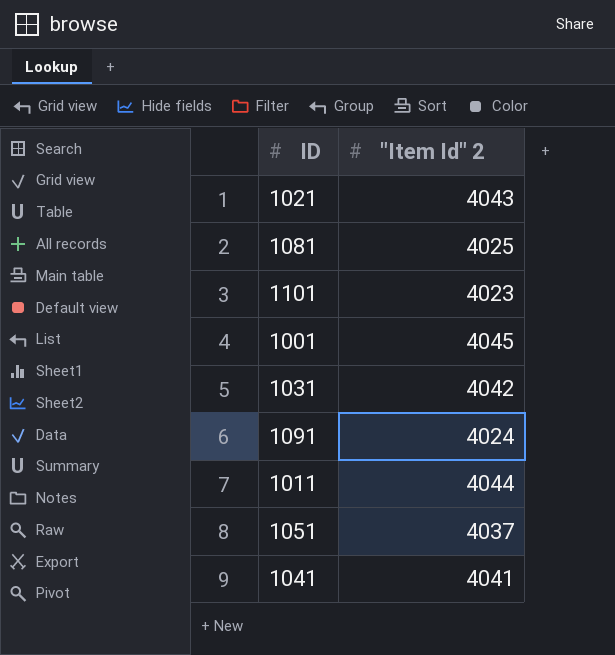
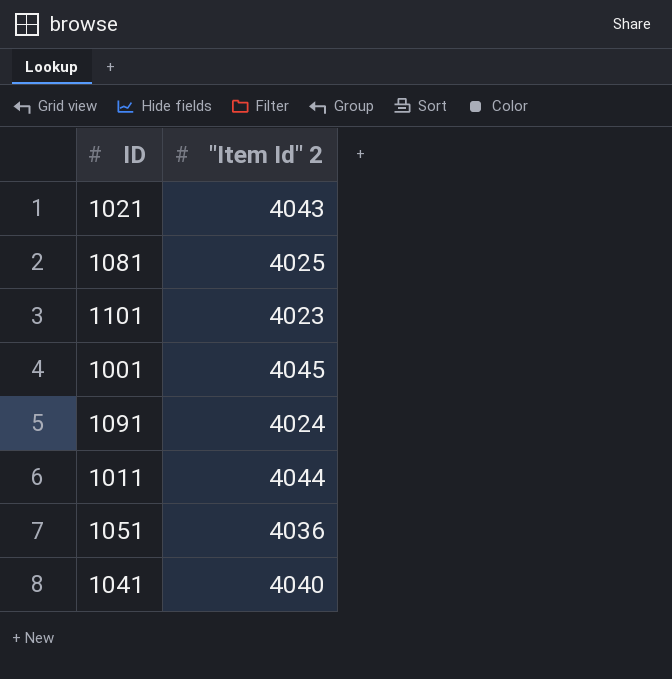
row 1031: 4042 -> none
1051 | "Item Id" 2: 4037 -> 4036
1041 | "Item Id" 2: 4041 -> 4040

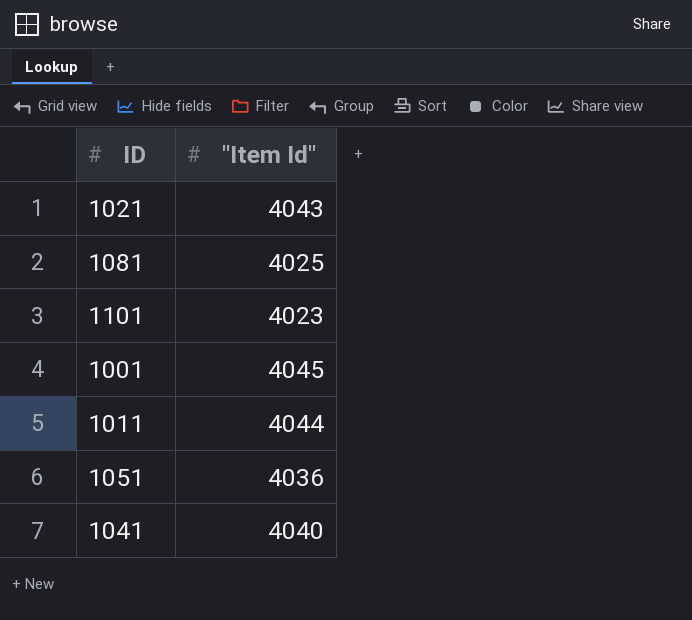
column name: "Item Id" 2 -> "Item Id"
row 1091: 4024 -> none

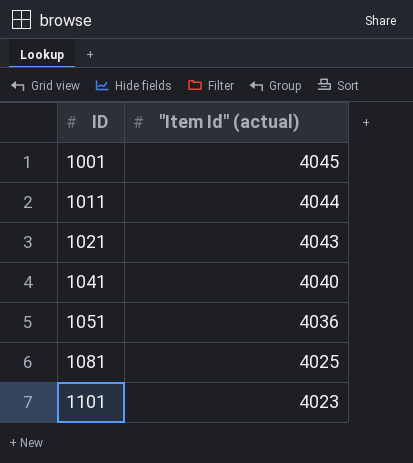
row order: none -> ID ascending
column name: "Item Id" -> "Item Id" (actual)

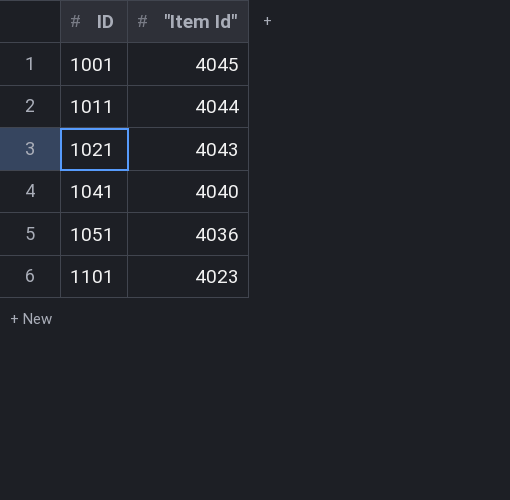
column name: "Item Id" (actual) -> "Item Id"
row 1081: 4025 -> none

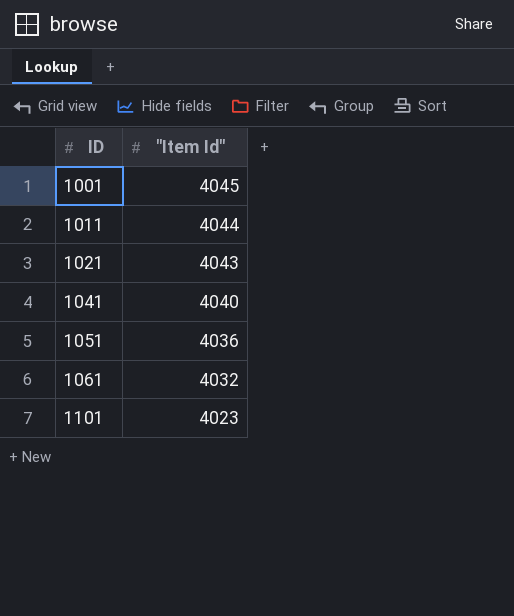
row 1061: none -> 4032

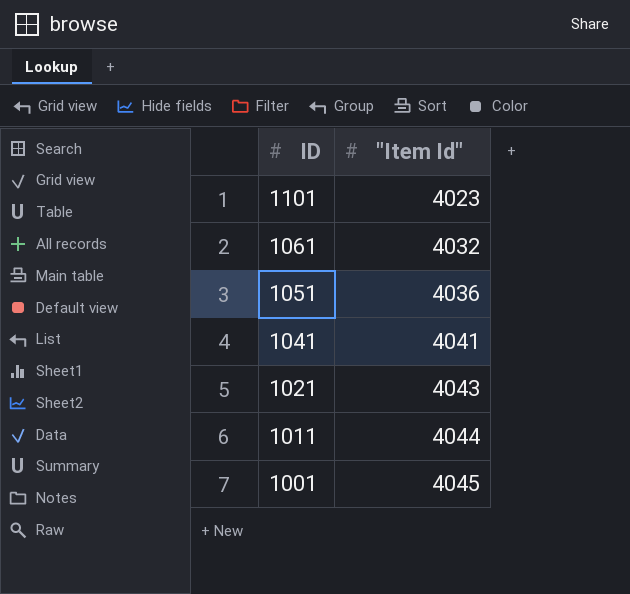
row order: ID ascending -> ID descending
1041 | "Item Id": 4040 -> 4041

